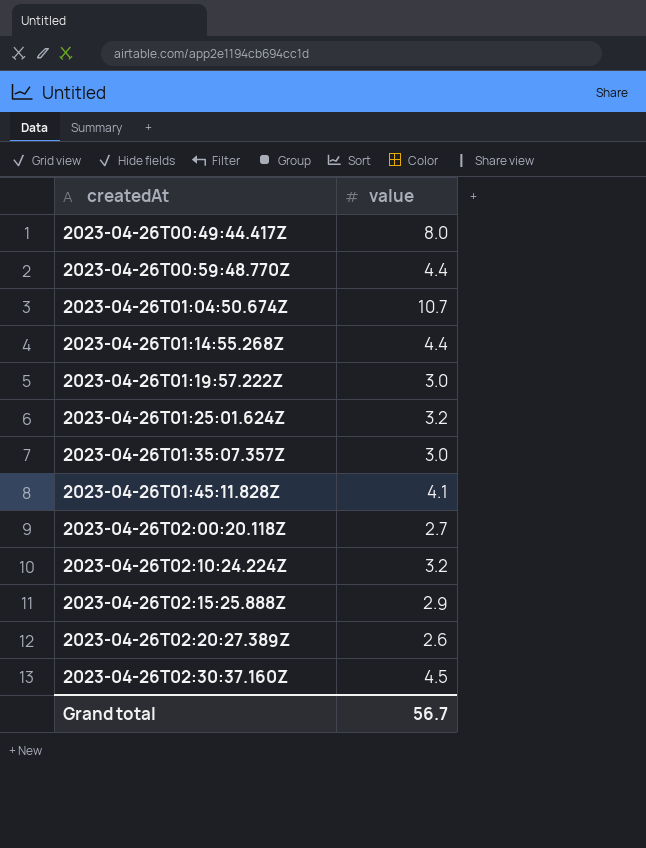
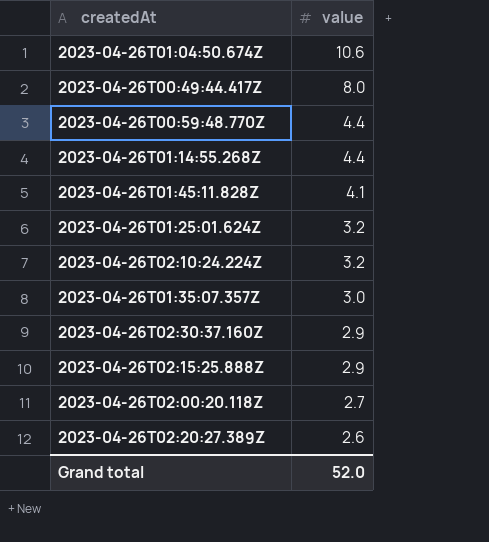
row order: createdAt ascending -> value descending
row 2023-04-26T01:19:57.222Z: 3.0 -> none
2023-04-26T01:04:50.674Z | value: 10.7 -> 10.6
2023-04-26T02:30:37.160Z | value: 4.5 -> 2.9
Grand total | value: 56.7 -> 52.0

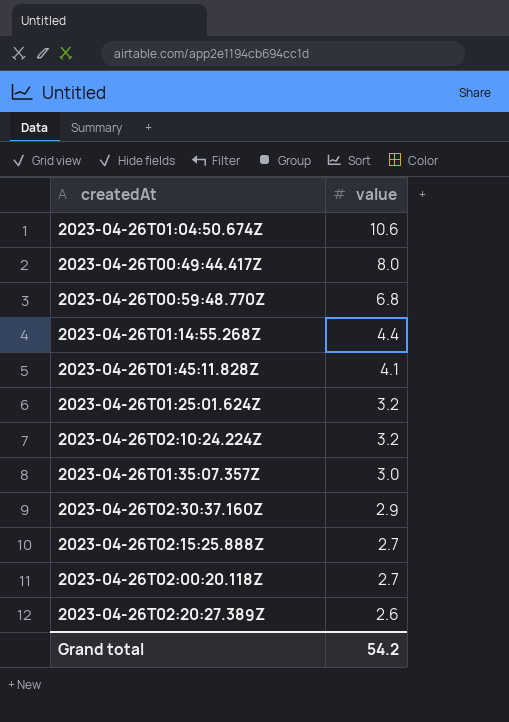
2023-04-26T00:59:48.770Z | value: 4.4 -> 6.8
2023-04-26T02:15:25.888Z | value: 2.9 -> 2.7
Grand total | value: 52.0 -> 54.2

